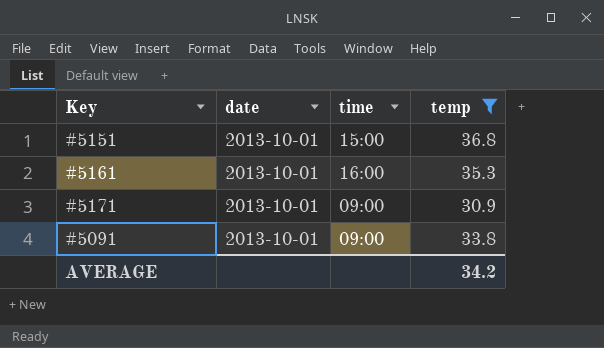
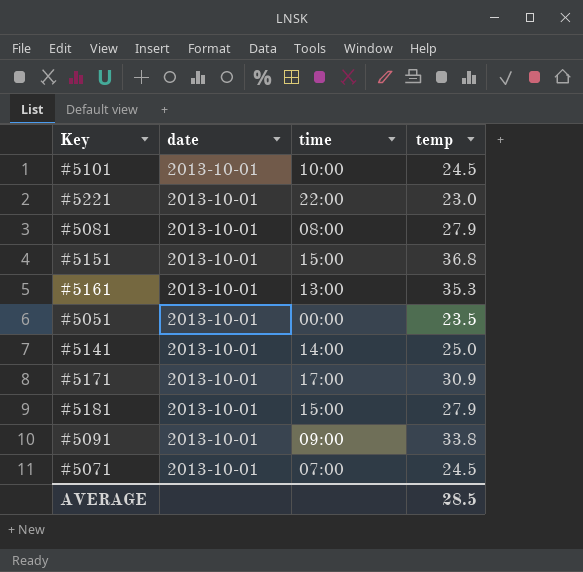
filter: temp >= 30.9 -> none
#5161 | time: 16:00 -> 13:00
#5171 | time: 09:00 -> 17:00
AVERAGE | temp: 34.2 -> 28.5

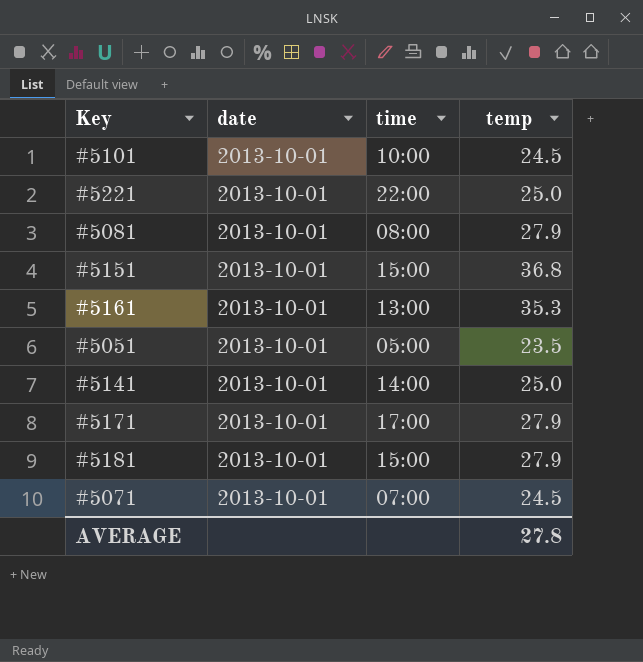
row #5091: 2013-10-01 | 09:00 | 33.8 -> none
#5221 | temp: 23.0 -> 25.0
#5051 | time: 00:00 -> 05:00
#5171 | temp: 30.9 -> 27.9
AVERAGE | temp: 28.5 -> 27.8

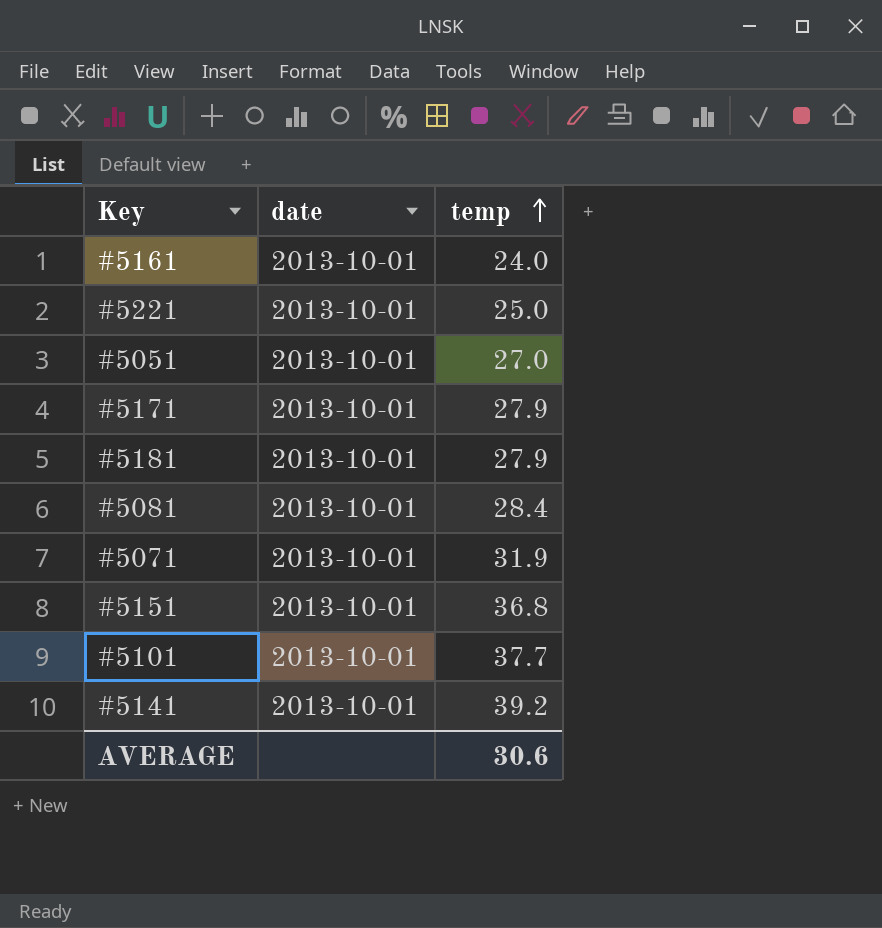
row order: none -> temp ascending
column time | position: 3 -> none
#5161 | temp: 35.3 -> 24.0
#5051 | temp: 23.5 -> 27.0
#5081 | temp: 27.9 -> 28.4
#5071 | temp: 24.5 -> 31.9
#5101 | temp: 24.5 -> 37.7
#5141 | temp: 25.0 -> 39.2
AVERAGE | temp: 27.8 -> 30.6

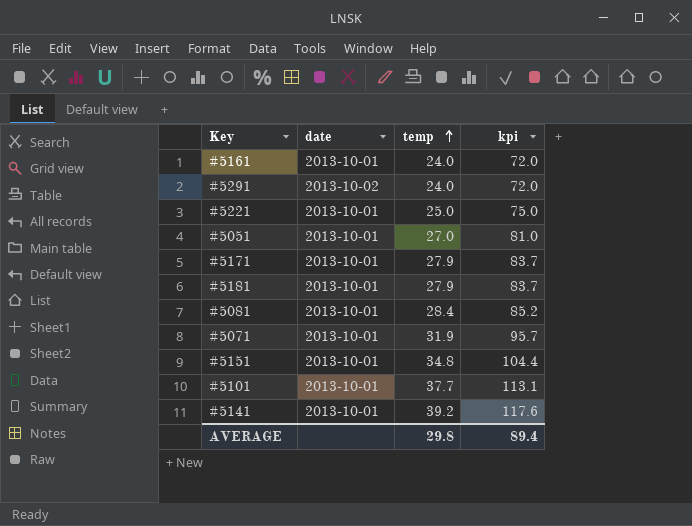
column kpi | formula: none -> [temp] * 3
row #5291: none -> 2013-10-02 | 24.0 | 72.0
#5151 | temp: 36.8 -> 34.8
AVERAGE | temp: 30.6 -> 29.8

